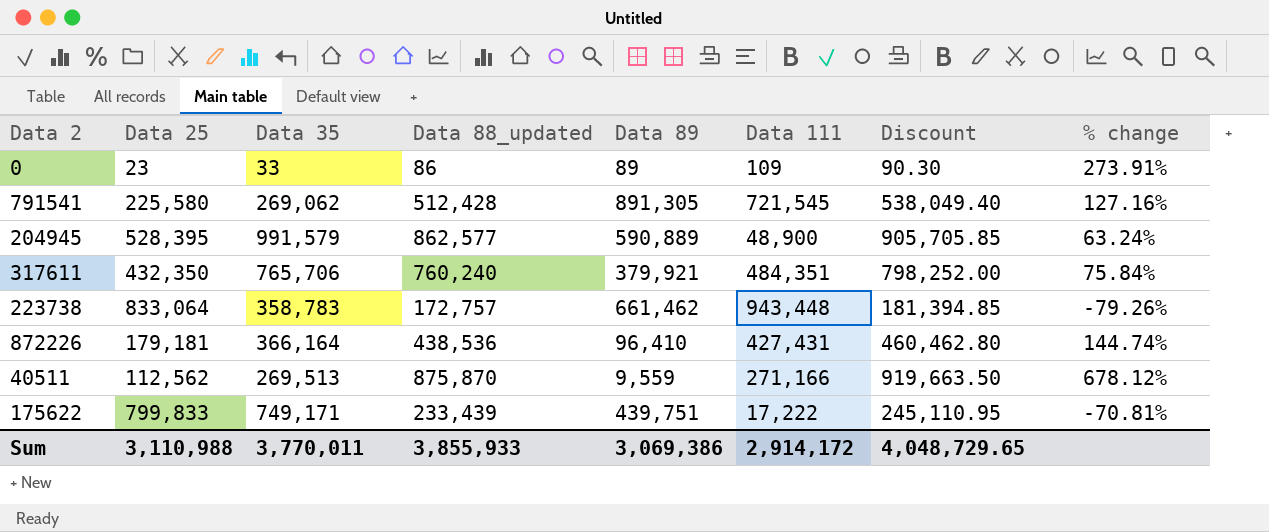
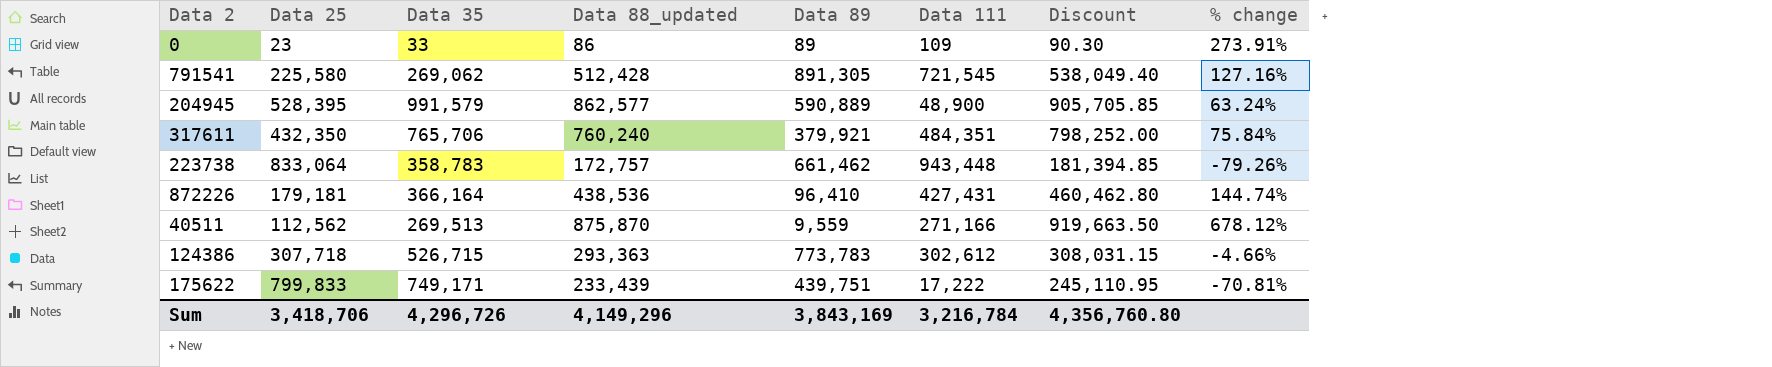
row 124386: none -> 307,718 | 526,715 | 293,363 | 773,783 | 302,612 | 308,031.15 | -4.66%
Sum | Data 25: 3,110,988 -> 3,418,706
Sum | Data 35: 3,770,011 -> 4,296,726
Sum | Data 88_updated: 3,855,933 -> 4,149,296
Sum | Data 89: 3,069,386 -> 3,843,169
Sum | Data 111: 2,914,172 -> 3,216,784
Sum | Discount: 4,048,729.65 -> 4,356,760.80

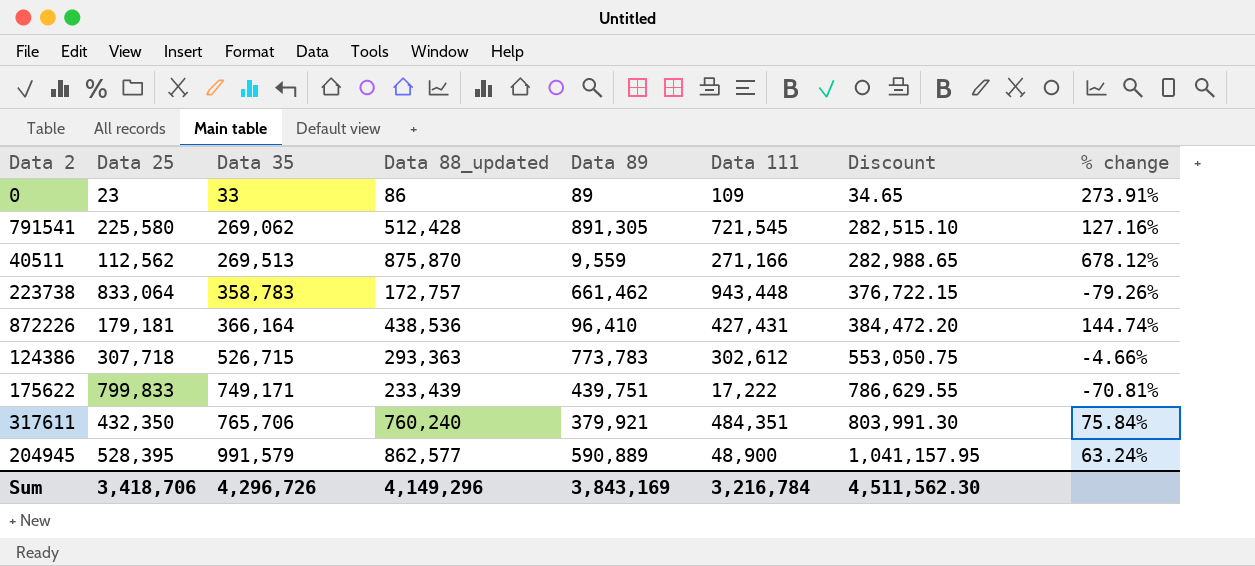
row order: none -> Data 35 ascending
column Discount | formula: [Data 88_updated] * 1.05 -> [Data 35] * 1.05
Sum | Discount: 4,356,760.80 -> 4,511,562.30

